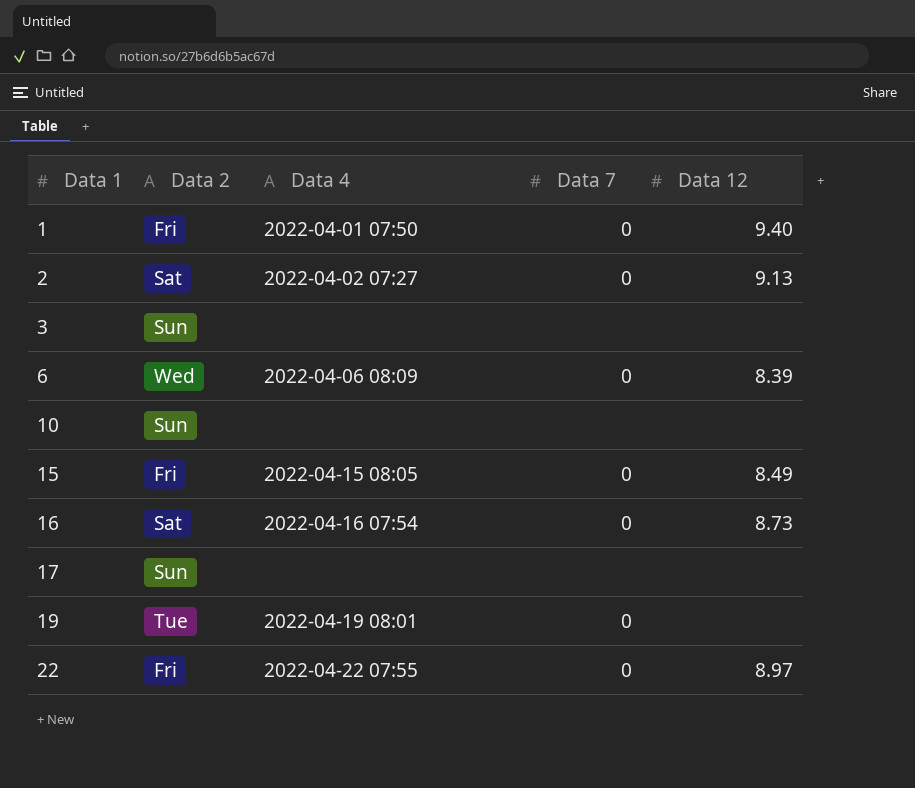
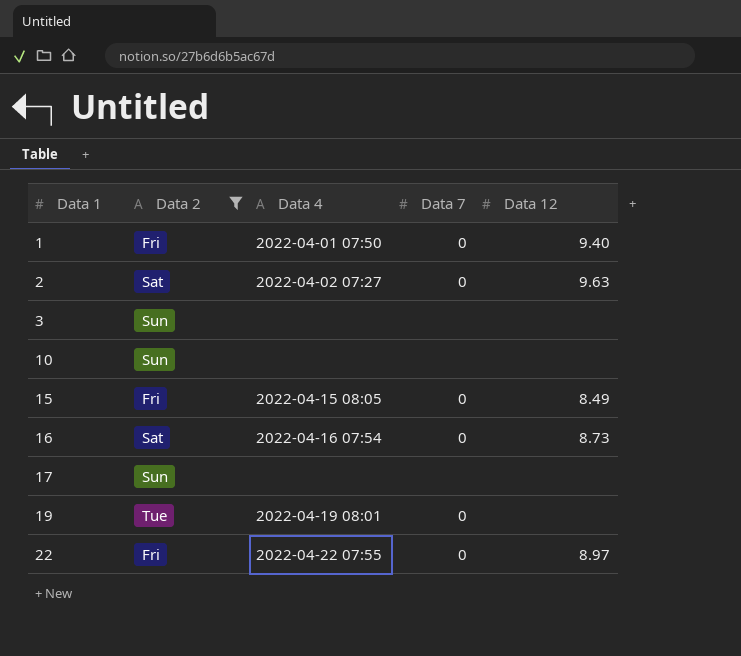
filter: none -> Data 2 != Wed
2 | Data 12: 9.13 -> 9.63

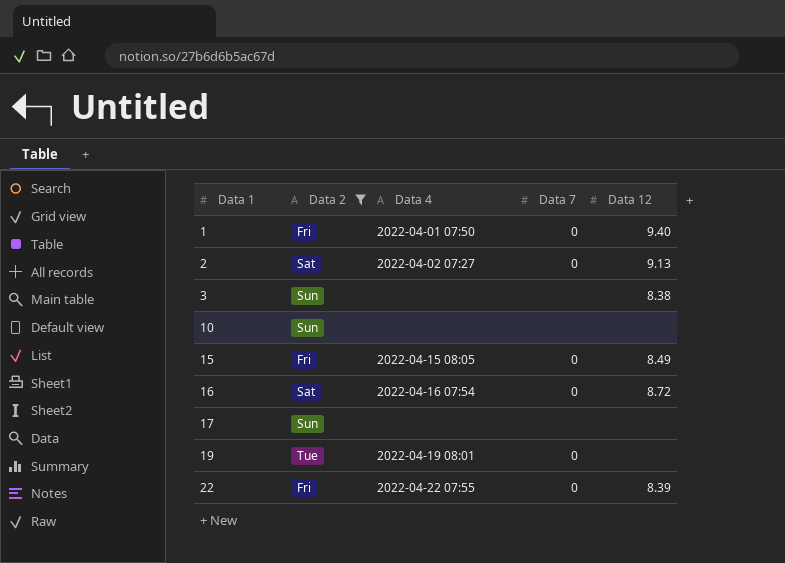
2 | Data 12: 9.63 -> 9.13
3 | Data 12: none -> 8.38
16 | Data 12: 8.73 -> 8.72
22 | Data 12: 8.97 -> 8.39

